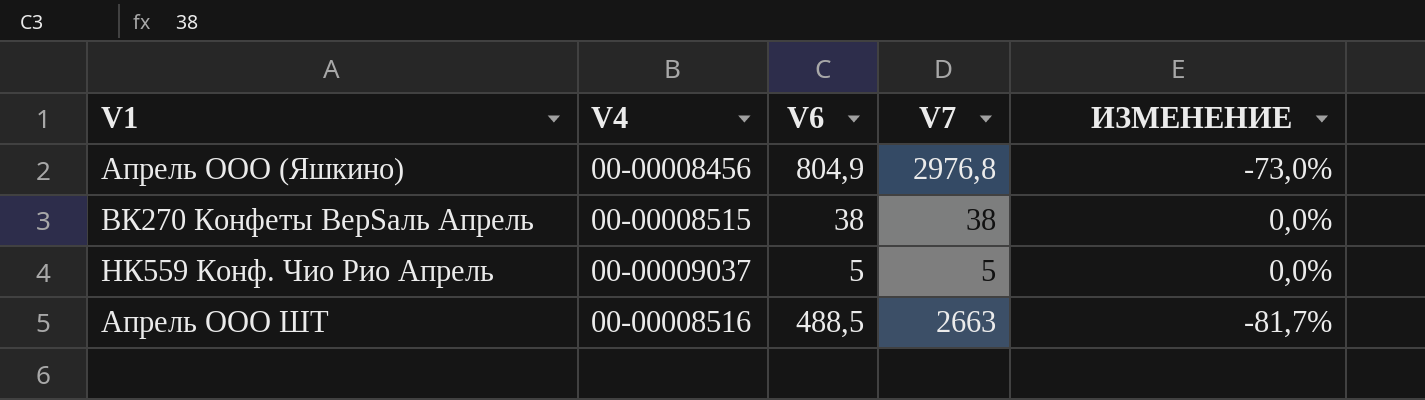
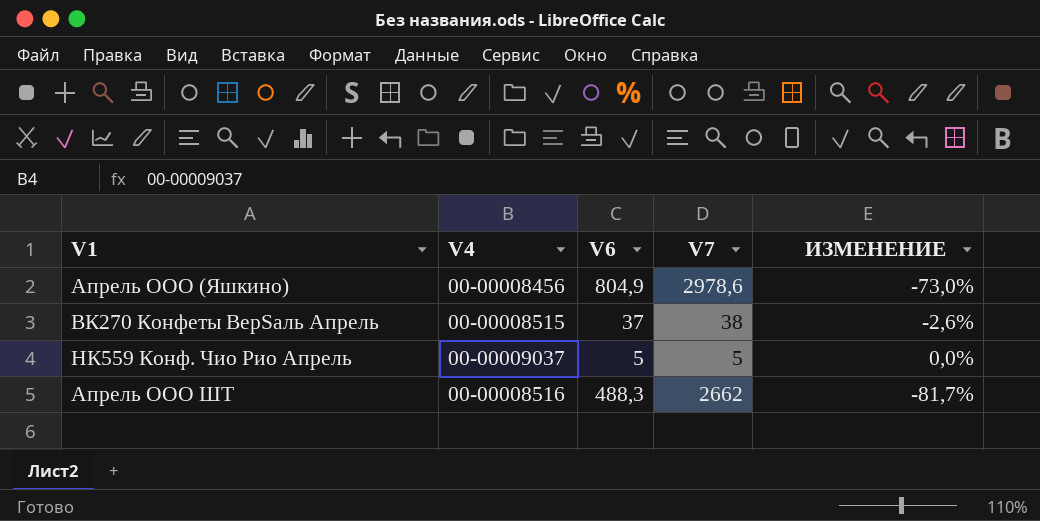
Апрель ООО (Яшкино) | V7: 2976,8 -> 2978,6
ВК270 Конфеты ВерSаль Апрель | V6: 38 -> 37
ВК270 Конфеты ВерSаль Апрель | ИЗМЕНЕНИЕ: 0,0% -> -2,6%
Апрель ООО ШТ | V6: 488,5 -> 488,3
Апрель ООО ШТ | V7: 2663 -> 2662

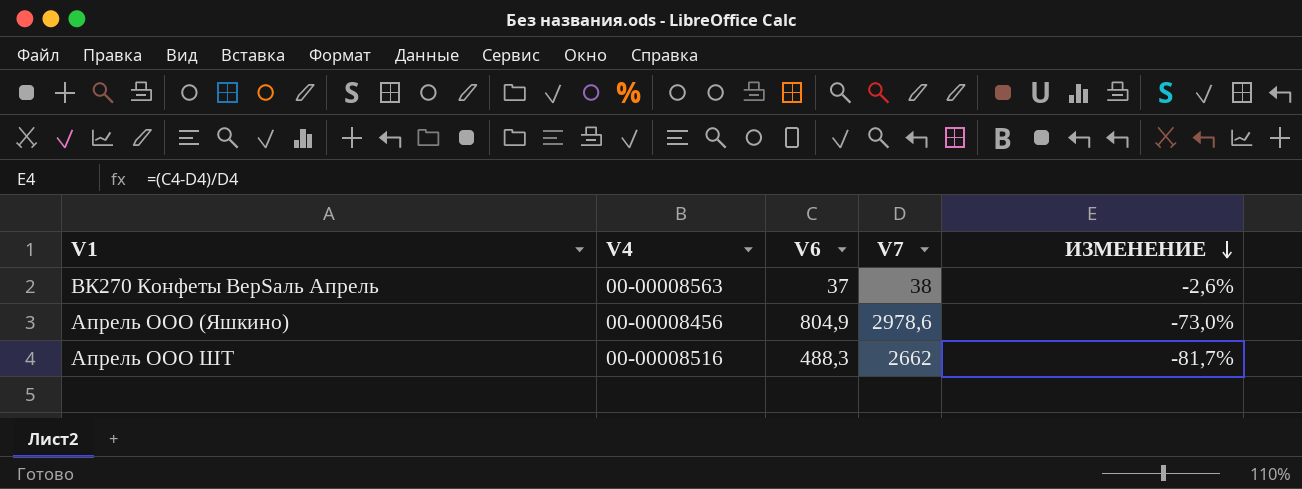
row order: none -> ИЗМЕНЕНИЕ descending
row НК559 Конф. Чио Рио Апрель: 00-00009037 | 5 | 5 | 0,0% -> none
ВК270 Конфеты ВерSаль Апрель | V4: 00-00008515 -> 00-00008563

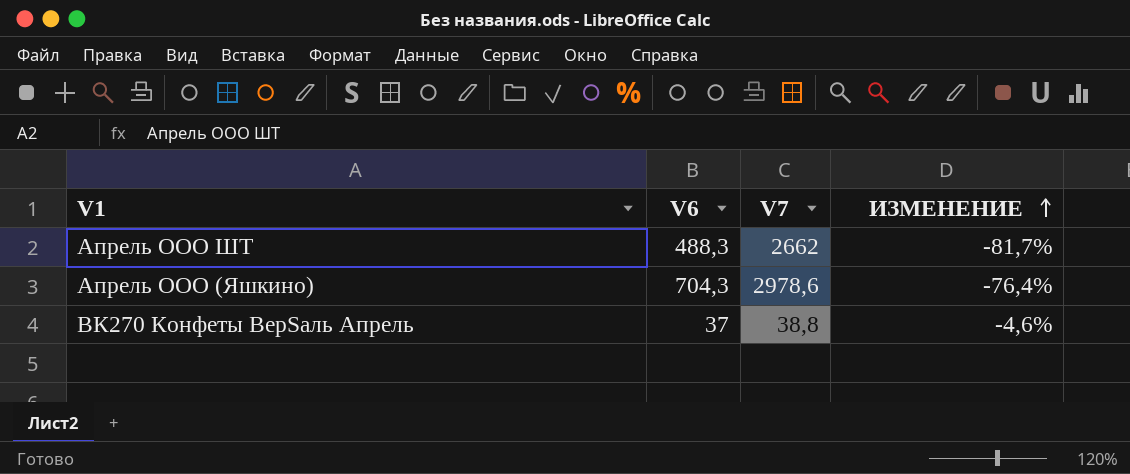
row order: ИЗМЕНЕНИЕ descending -> ИЗМЕНЕНИЕ ascending
column V4 | position: 2 -> none
Апрель ООО (Яшкино) | V6: 804,9 -> 704,3
Апрель ООО (Яшкино) | ИЗМЕНЕНИЕ: -73,0% -> -76,4%
ВК270 Конфеты ВерSаль Апрель | V7: 38 -> 38,8
ВК270 Конфеты ВерSаль Апрель | ИЗМЕНЕНИЕ: -2,6% -> -4,6%

